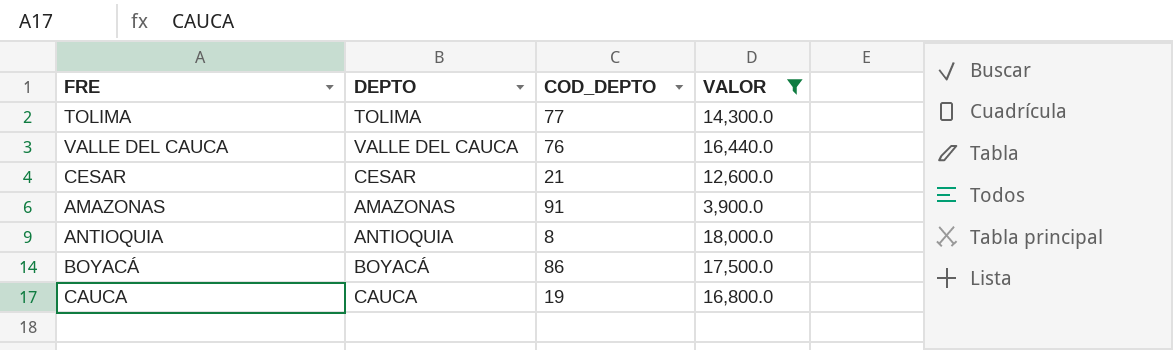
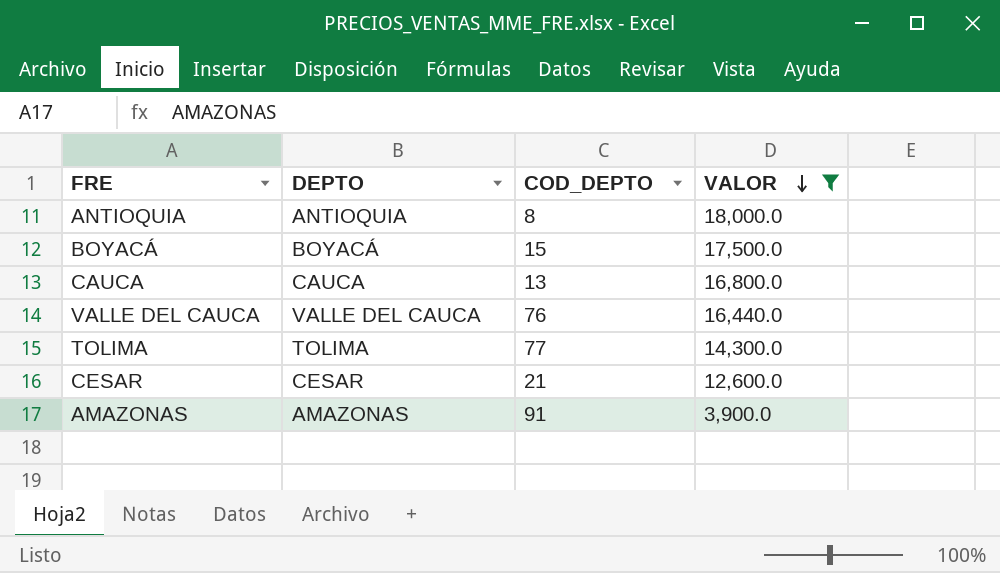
row order: none -> VALOR descending
BOYACÁ | COD_DEPTO: 86 -> 15
CAUCA | COD_DEPTO: 19 -> 13

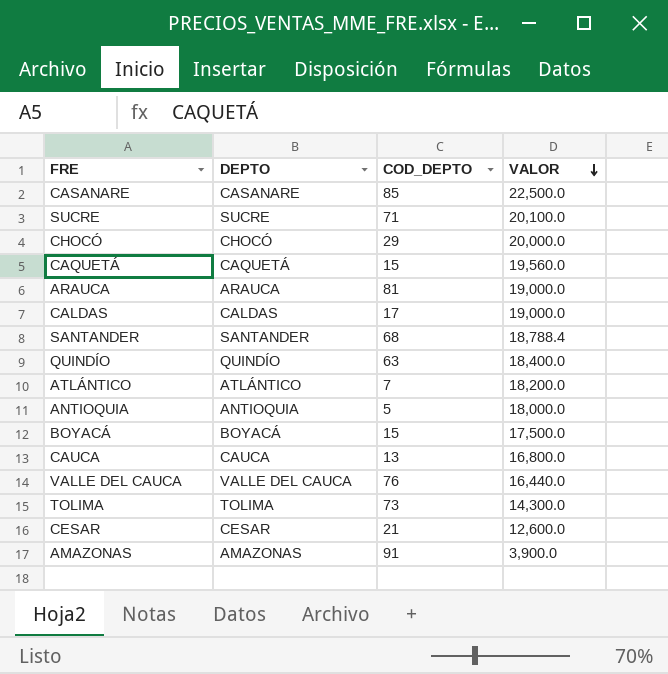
filter: VALOR <= 18,000.0 -> none
ANTIOQUIA | COD_DEPTO: 8 -> 5
TOLIMA | COD_DEPTO: 77 -> 73

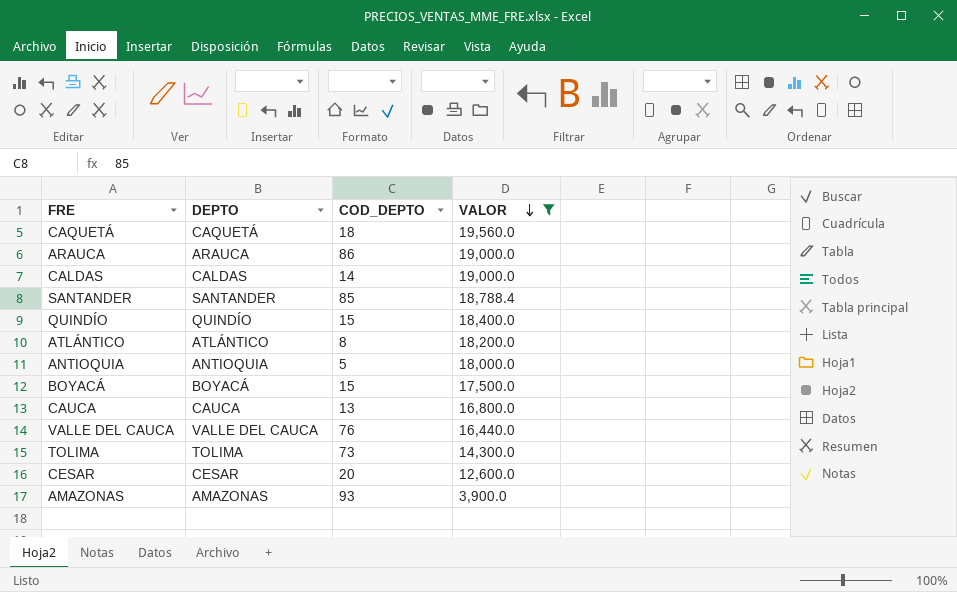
filter: none -> VALOR <= 19,560.0
CAQUETÁ | COD_DEPTO: 15 -> 18
ARAUCA | COD_DEPTO: 81 -> 86
CALDAS | COD_DEPTO: 17 -> 14
SANTANDER | COD_DEPTO: 68 -> 85
QUINDÍO | COD_DEPTO: 63 -> 15
ATLÁNTICO | COD_DEPTO: 7 -> 8
CESAR | COD_DEPTO: 21 -> 20
AMAZONAS | COD_DEPTO: 91 -> 93

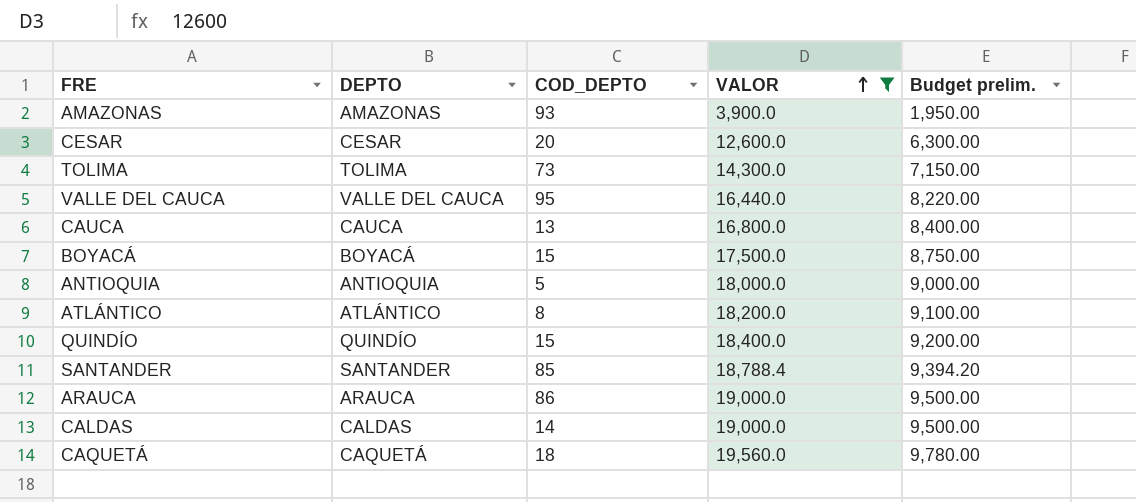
row order: VALOR descending -> VALOR ascending
column Budget prelim. | formula: none -> [VALOR] * 0.5
VALLE DEL CAUCA | COD_DEPTO: 76 -> 95

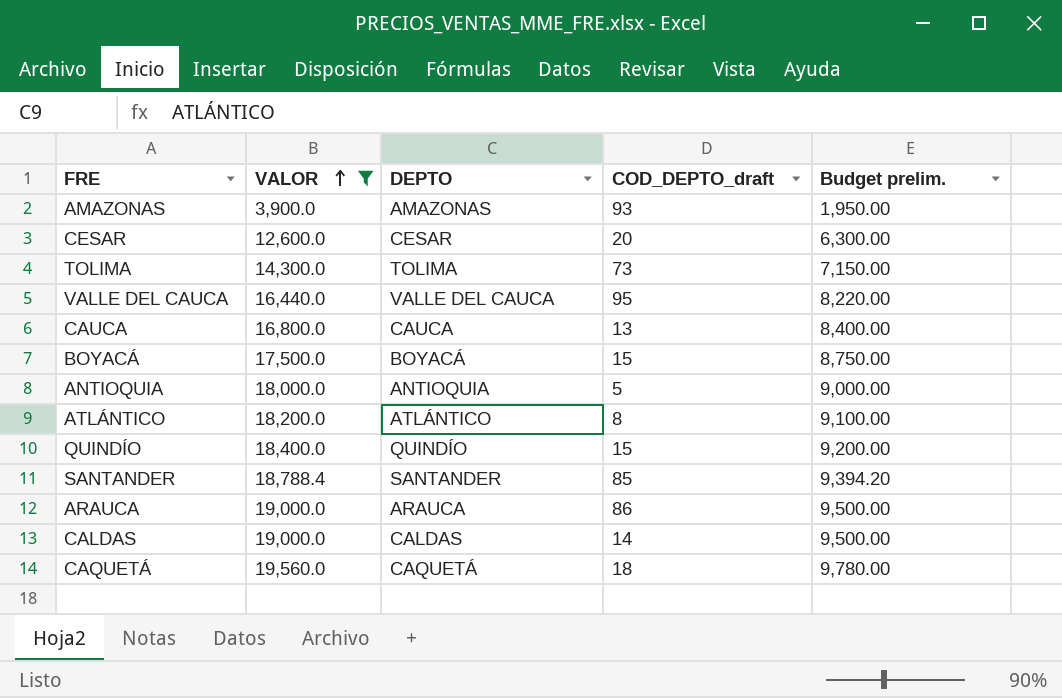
column VALOR | position: 4 -> 2
column name: COD_DEPTO -> COD_DEPTO_draft

